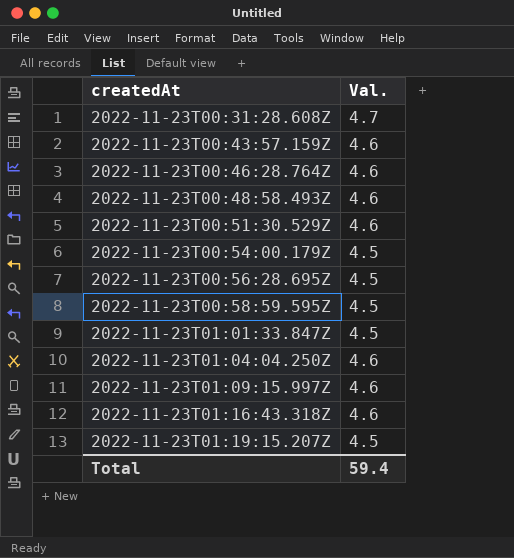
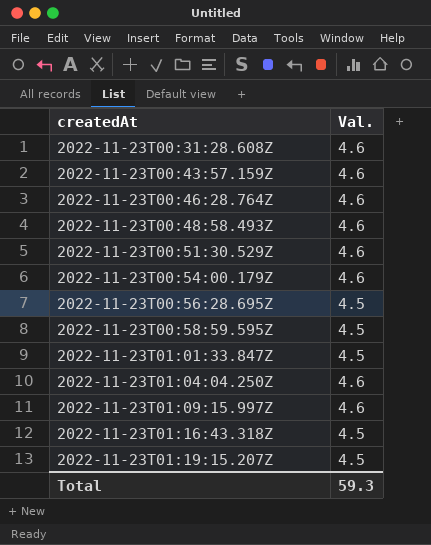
2022-11-23T00:31:28.608Z | Val.: 4.7 -> 4.6
2022-11-23T00:54:00.179Z | Val.: 4.5 -> 4.6
2022-11-23T01:16:43.318Z | Val.: 4.6 -> 4.5
Total | Val.: 59.4 -> 59.3

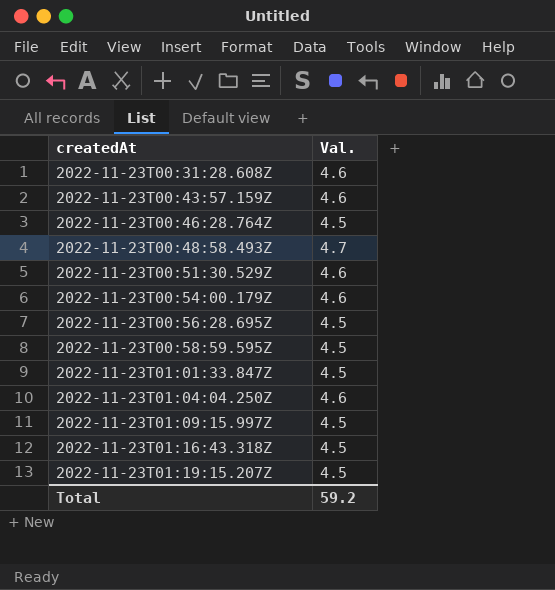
2022-11-23T00:46:28.764Z | Val.: 4.6 -> 4.5
2022-11-23T00:48:58.493Z | Val.: 4.6 -> 4.7
2022-11-23T01:09:15.997Z | Val.: 4.6 -> 4.5
Total | Val.: 59.3 -> 59.2

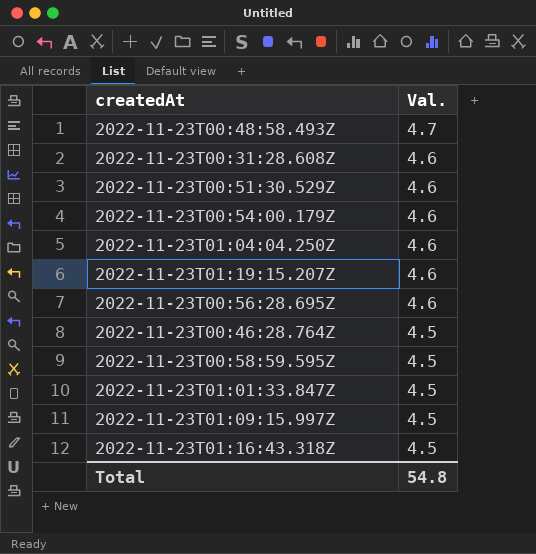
row order: createdAt ascending -> Val. descending
row 2022-11-23T00:43:57.159Z: 4.6 -> none
2022-11-23T01:19:15.207Z | Val.: 4.5 -> 4.6
2022-11-23T00:56:28.695Z | Val.: 4.5 -> 4.6
Total | Val.: 59.2 -> 54.8

